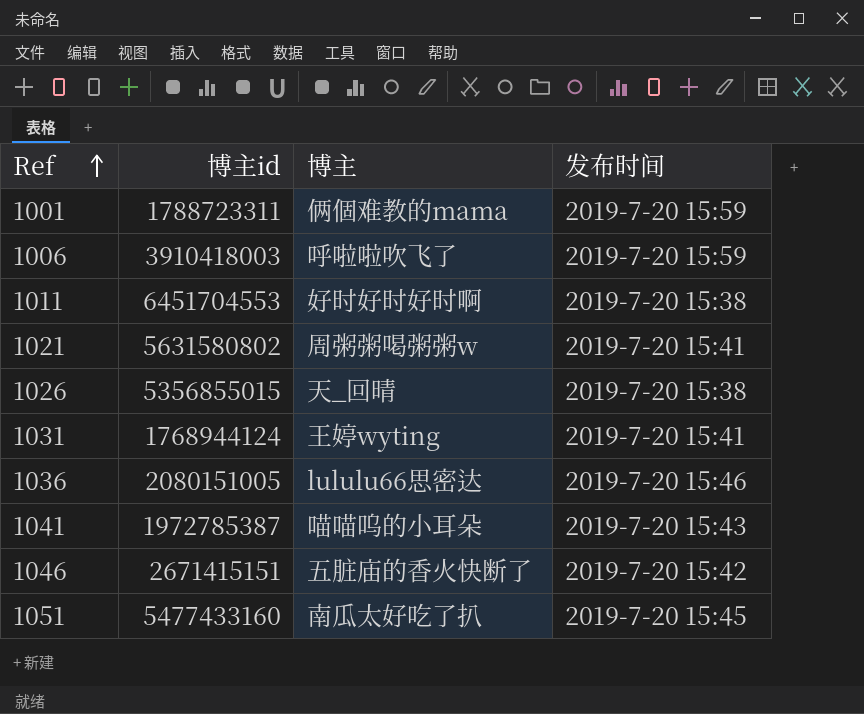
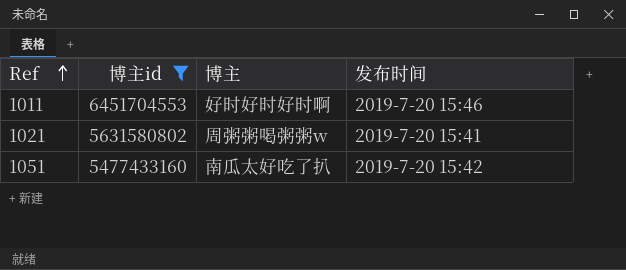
filter: none -> 博主id >= 5477433160
1011 | 发布时间: 2019-7-20 15:38 -> 2019-7-20 15:46
1051 | 发布时间: 2019-7-20 15:45 -> 2019-7-20 15:42

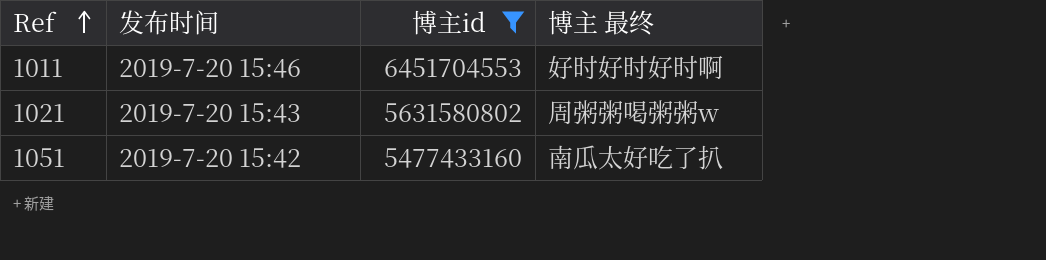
column 发布时间 | position: 4 -> 2
column name: 博主 -> 博主 最终
1021 | 发布时间: 2019-7-20 15:41 -> 2019-7-20 15:43

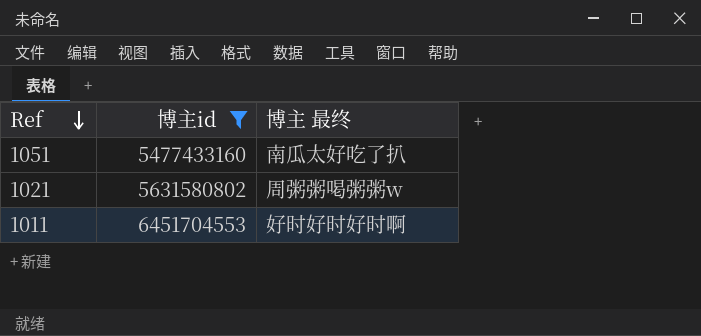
row order: Ref ascending -> Ref descending
column 发布时间 | position: 2 -> none

